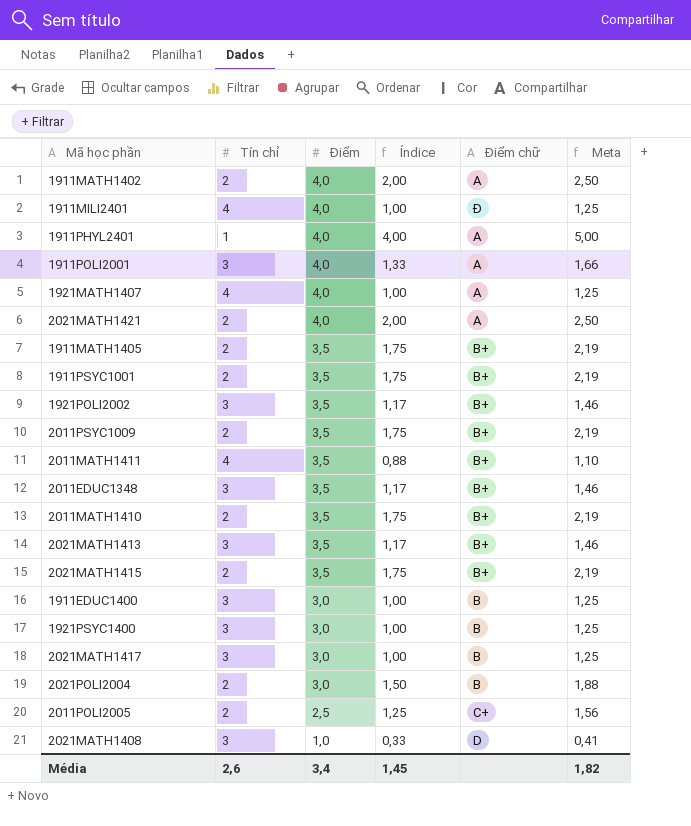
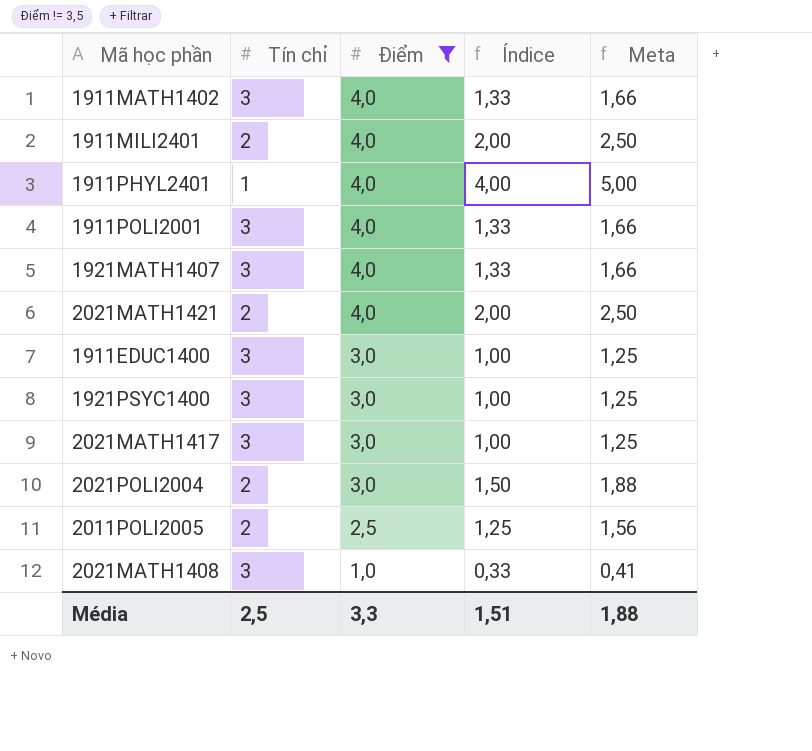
filter: none -> Điểm != 3,5
column Điểm chữ | position: 5 -> none
1911MATH1402 | Tín chỉ: 2 -> 3
1911MATH1402 | Índice: 2,00 -> 1,33
1911MATH1402 | Meta: 2,50 -> 1,66
1911MILI2401 | Tín chỉ: 4 -> 2
1911MILI2401 | Índice: 1,00 -> 2,00
1911MILI2401 | Meta: 1,25 -> 2,50
1921MATH1407 | Tín chỉ: 4 -> 3
1921MATH1407 | Índice: 1,00 -> 1,33
1921MATH1407 | Meta: 1,25 -> 1,66
Média | Tín chỉ: 2,6 -> 2,5
Média | Điểm: 3,4 -> 3,3
Média | Índice: 1,45 -> 1,51
Média | Meta: 1,82 -> 1,88

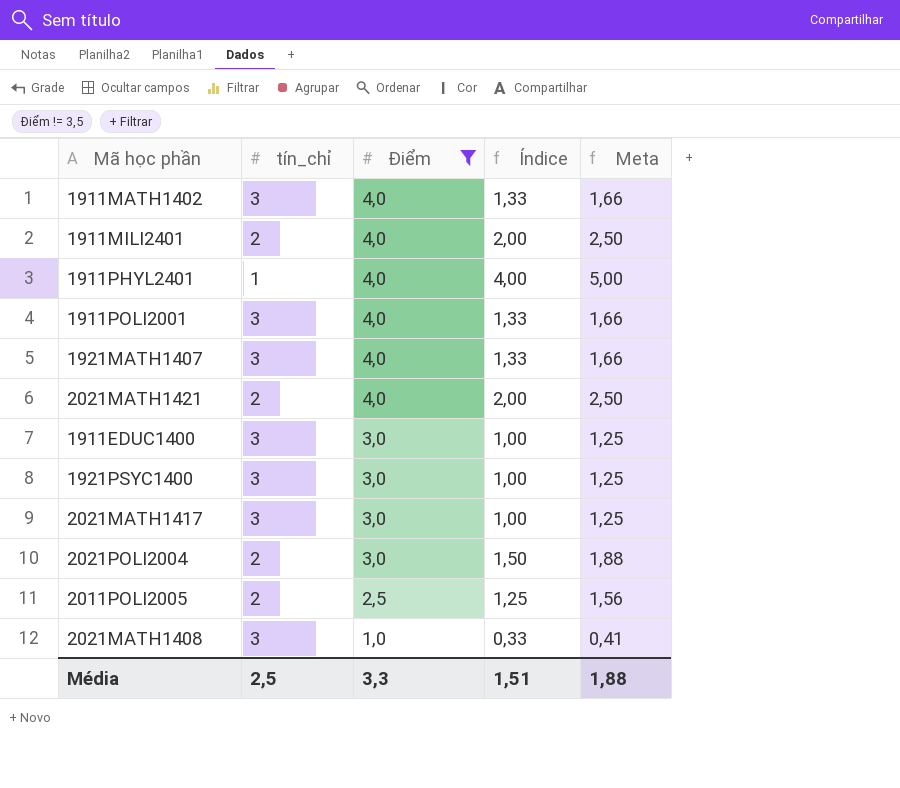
column name: Tín chỉ -> tín_chỉ

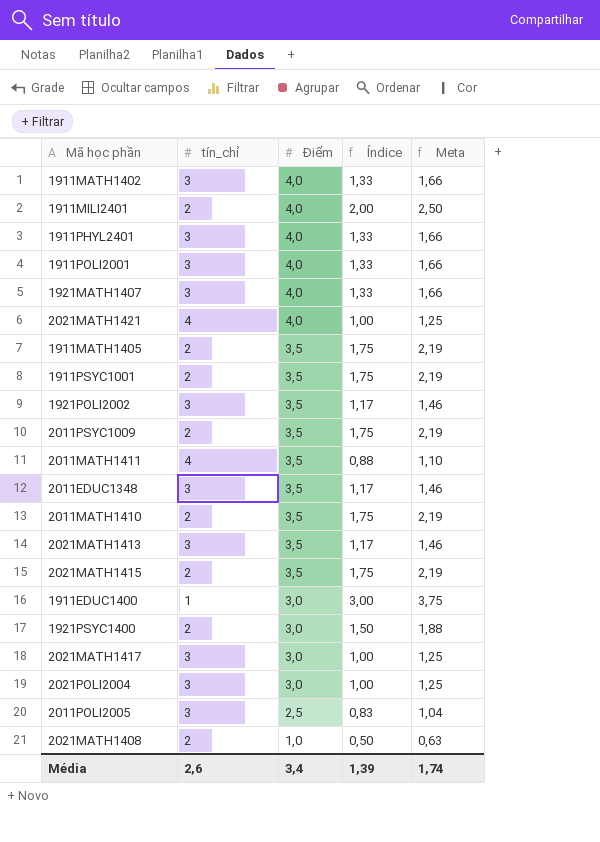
filter: Điểm != 3,5 -> none
1911PHYL2401 | tín_chỉ: 1 -> 3
1911PHYL2401 | Índice: 4,00 -> 1,33
1911PHYL2401 | Meta: 5,00 -> 1,66
2021MATH1421 | tín_chỉ: 2 -> 4
2021MATH1421 | Índice: 2,00 -> 1,00
2021MATH1421 | Meta: 2,50 -> 1,25
1911EDUC1400 | tín_chỉ: 3 -> 1
1911EDUC1400 | Índice: 1,00 -> 3,00
1911EDUC1400 | Meta: 1,25 -> 3,75
1921PSYC1400 | tín_chỉ: 3 -> 2
1921PSYC1400 | Índice: 1,00 -> 1,50
1921PSYC1400 | Meta: 1,25 -> 1,88
2021POLI2004 | tín_chỉ: 2 -> 3
2021POLI2004 | Índice: 1,50 -> 1,00
2021POLI2004 | Meta: 1,88 -> 1,25
2011POLI2005 | tín_chỉ: 2 -> 3
2011POLI2005 | Índice: 1,25 -> 0,83
2011POLI2005 | Meta: 1,56 -> 1,04
2021MATH1408 | tín_chỉ: 3 -> 2
2021MATH1408 | Índice: 0,33 -> 0,50
2021MATH1408 | Meta: 0,41 -> 0,63
Média | tín_chỉ: 2,5 -> 2,6
Média | Điểm: 3,3 -> 3,4
Média | Índice: 1,51 -> 1,39
Média | Meta: 1,88 -> 1,74

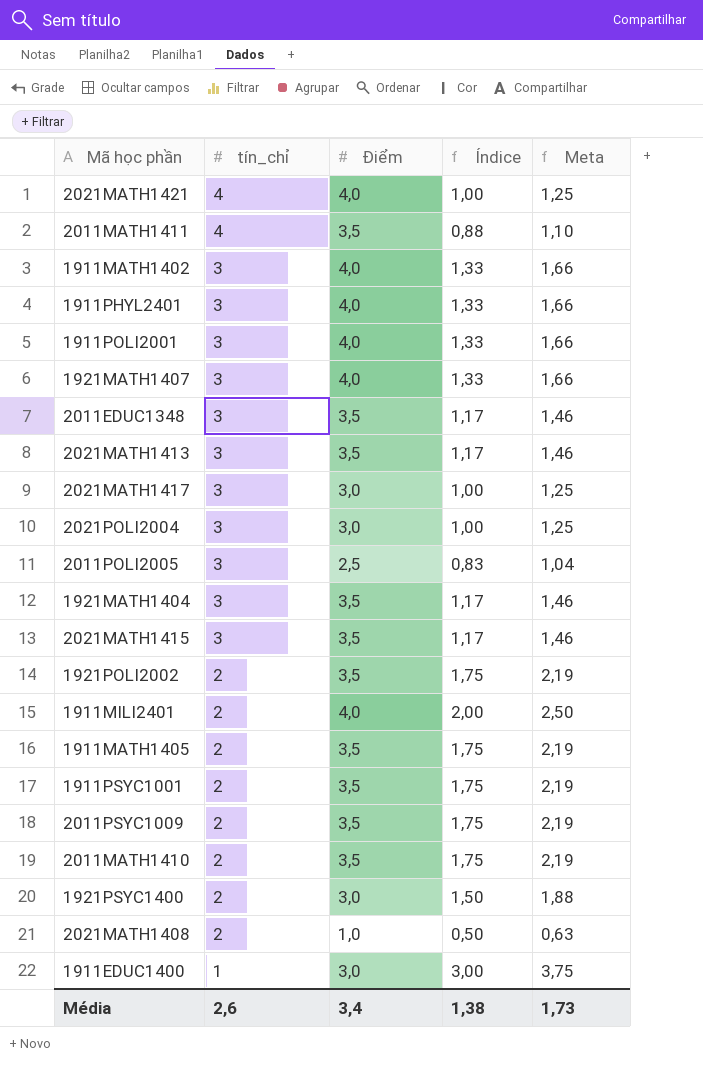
row order: Điểm descending -> tín_chỉ descending
row 1921MATH1404: none -> 3 | 3,5 | 1,17 | 1,46
2021MATH1415 | tín_chỉ: 2 -> 3
2021MATH1415 | Índice: 1,75 -> 1,17
2021MATH1415 | Meta: 2,19 -> 1,46
1921POLI2002 | tín_chỉ: 3 -> 2
1921POLI2002 | Índice: 1,17 -> 1,75
1921POLI2002 | Meta: 1,46 -> 2,19
Média | Índice: 1,39 -> 1,38
Média | Meta: 1,74 -> 1,73

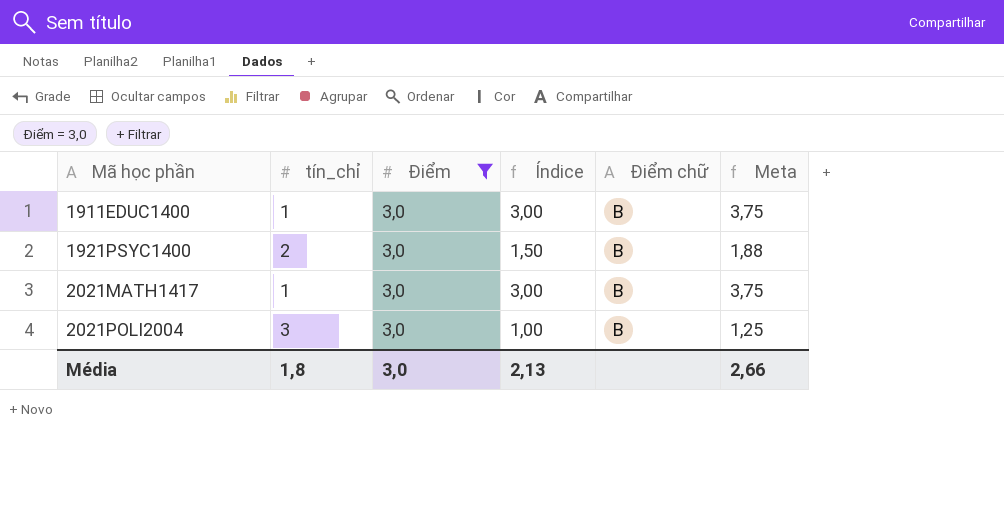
filter: none -> Điểm = 3,0
row order: tín_chỉ descending -> Mã học phần ascending
column Điểm chữ | position: none -> 5
2021MATH1417 | tín_chỉ: 3 -> 1
2021MATH1417 | Índice: 1,00 -> 3,00
2021MATH1417 | Meta: 1,25 -> 3,75
Média | tín_chỉ: 2,6 -> 1,8
Média | Điểm: 3,4 -> 3,0
Média | Índice: 1,38 -> 2,13
Média | Meta: 1,73 -> 2,66

